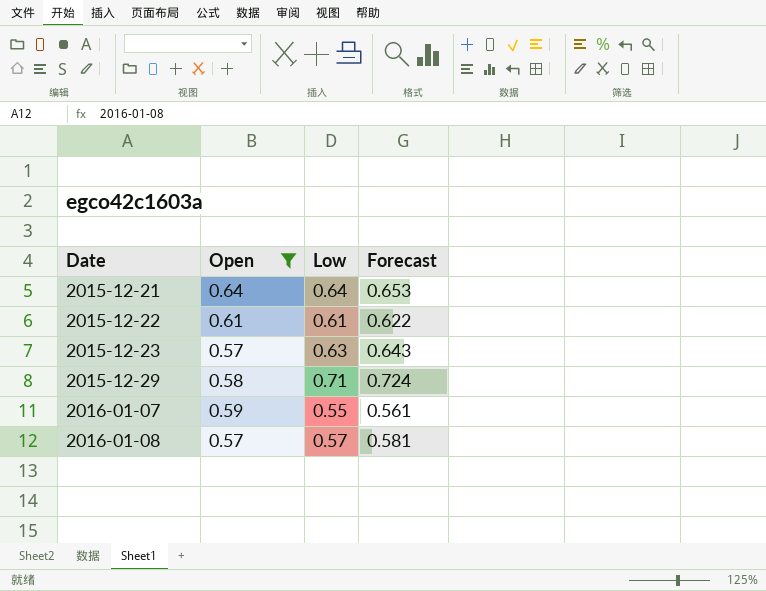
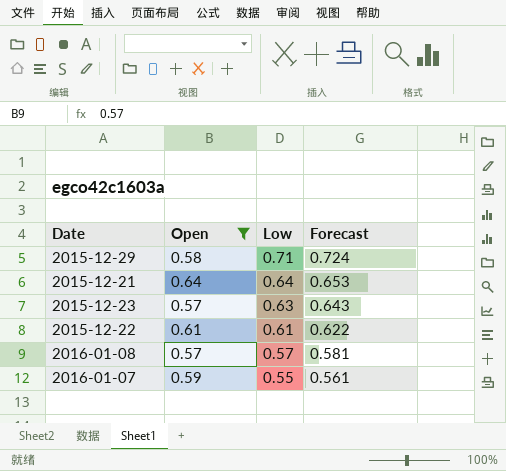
row order: Date ascending -> Low descending

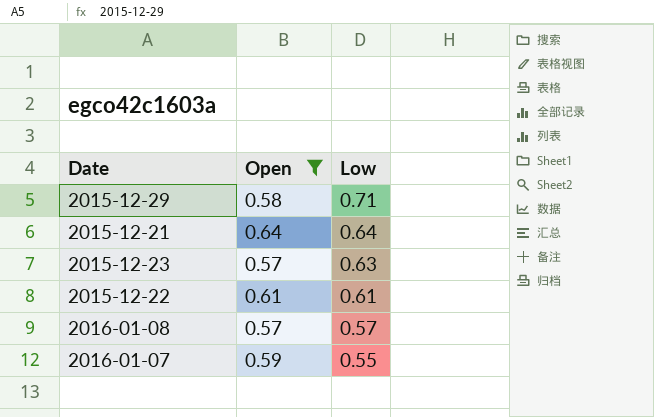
column Forecast | formula: [Low] * 1.02 -> none

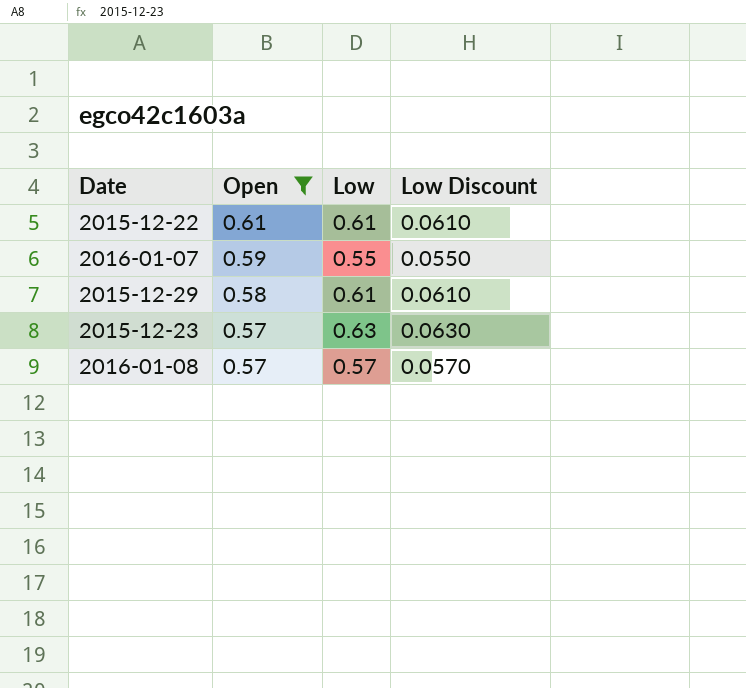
row order: Low descending -> Open descending
column Low Discount | formula: none -> [Low] * 0.1
row 2015-12-21: 0.64 | 0.64 -> none
2015-12-29 | Low: 0.71 -> 0.61

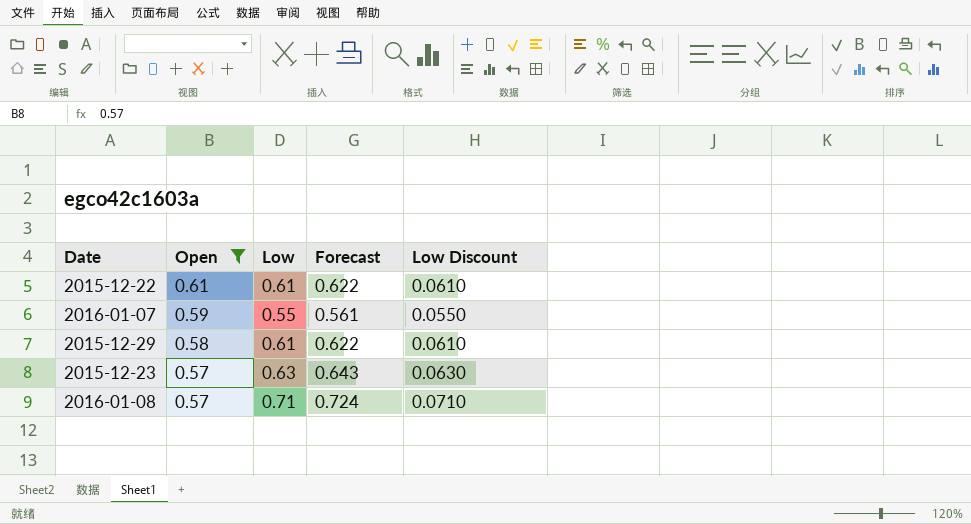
column Forecast | formula: none -> [Low] * 1.02
2016-01-08 | Low: 0.57 -> 0.71
2016-01-08 | Low Discount: 0.0570 -> 0.0710

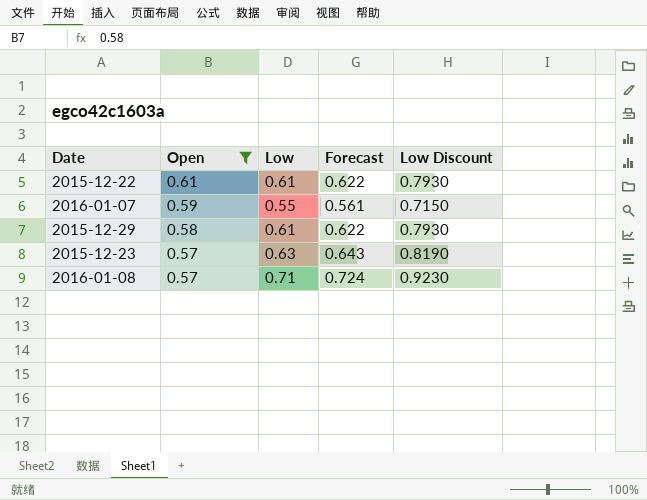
column Low Discount | formula: [Low] * 0.1 -> [Low] * 1.3

